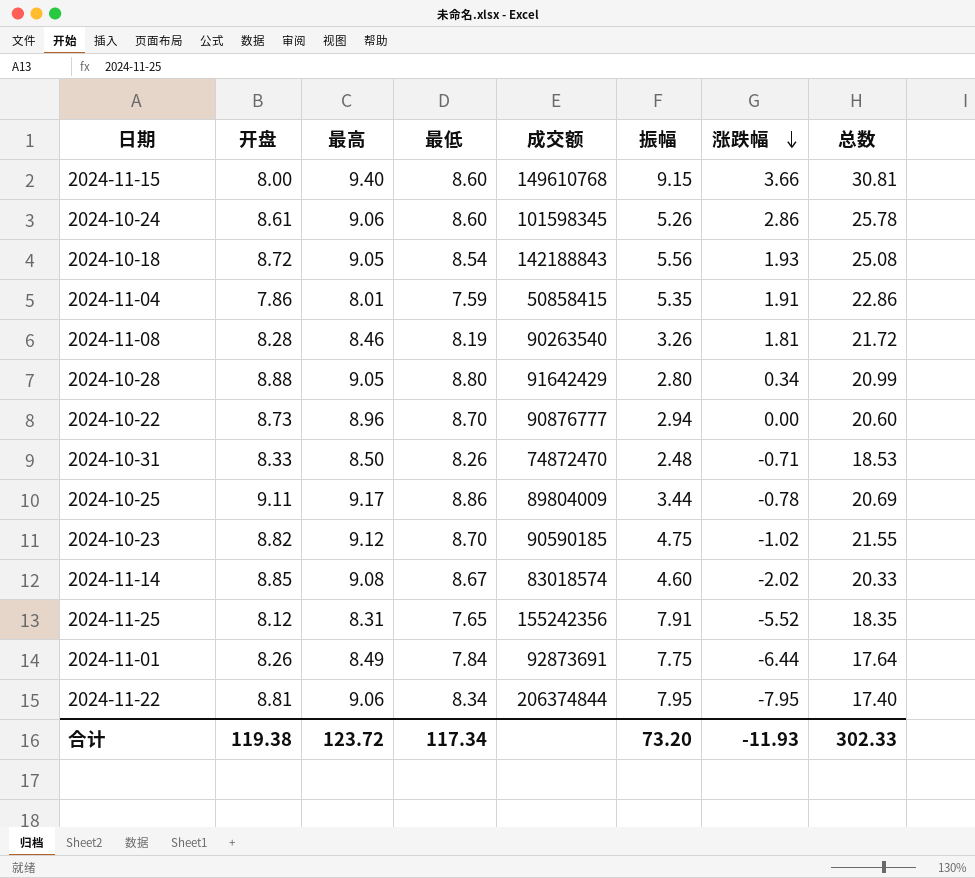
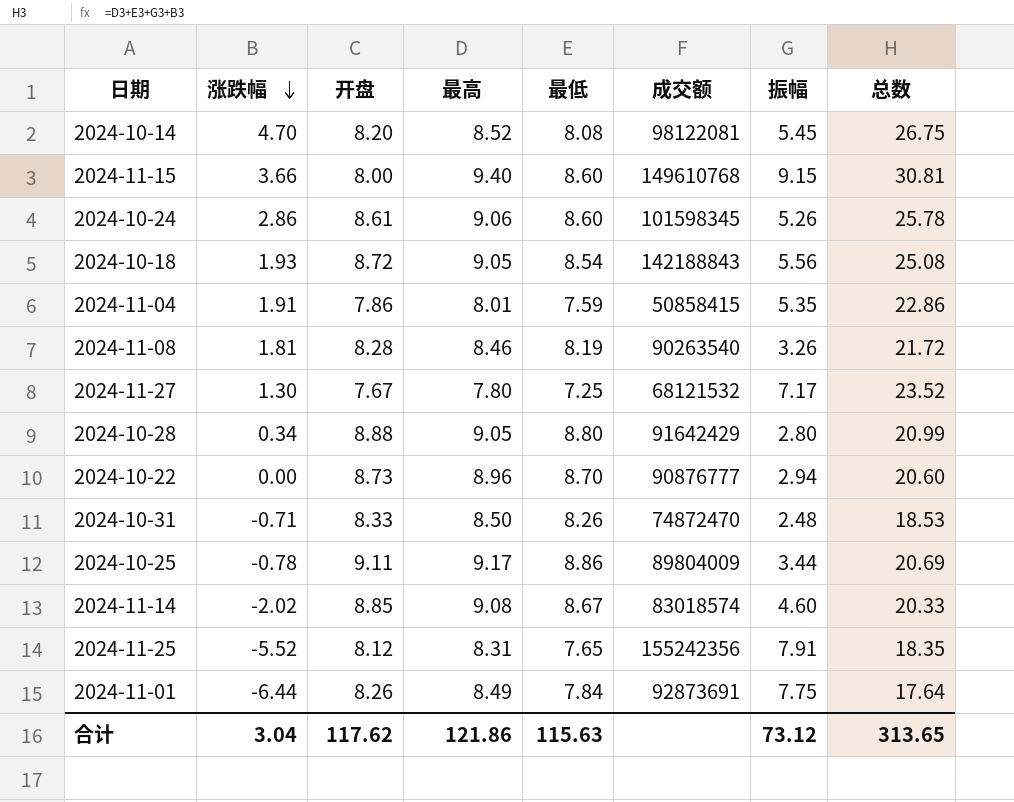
column 涨跌幅 | position: 7 -> 2
row 2024-10-23: 8.82 | 9.12 | 8.70 | 90590185 | 4.75 | -1.02 | 21.55 -> none
row 2024-11-22: 8.81 | 9.06 | 8.34 | 206374844 | 7.95 | -7.95 | 17.40 -> none
row 2024-10-14: none -> 4.70 | 8.20 | 8.52 | 8.08 | 98122081 | 5.45 | 26.75
row 2024-11-27: none -> 1.30 | 7.67 | 7.80 | 7.25 | 68121532 | 7.17 | 23.52
合计 | 涨跌幅: -11.93 -> 3.04
合计 | 开盘: 119.38 -> 117.62
合计 | 最高: 123.72 -> 121.86
合计 | 最低: 117.34 -> 115.63
合计 | 振幅: 73.20 -> 73.12
合计 | 总数: 302.33 -> 313.65

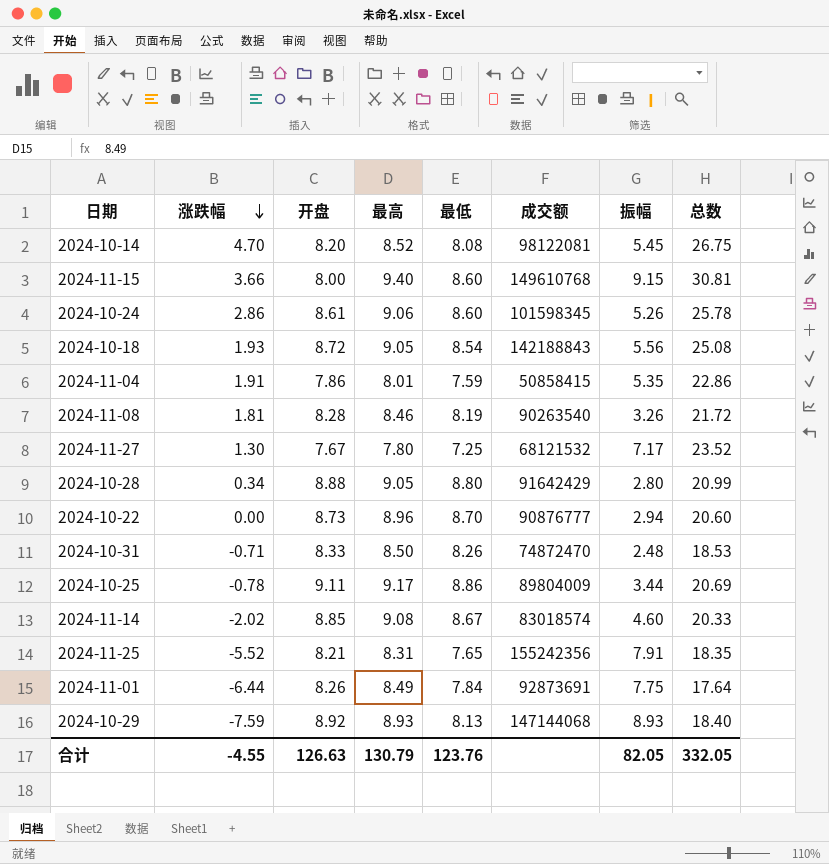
2024-11-25 | 开盘: 8.12 -> 8.21
row 2024-10-29: none -> -7.59 | 8.92 | 8.93 | 8.13 | 147144068 | 8.93 | 18.40
合计 | 涨跌幅: 3.04 -> -4.55
合计 | 开盘: 117.62 -> 126.63
合计 | 最高: 121.86 -> 130.79
合计 | 最低: 115.63 -> 123.76
合计 | 振幅: 73.12 -> 82.05
合计 | 总数: 313.65 -> 332.05

